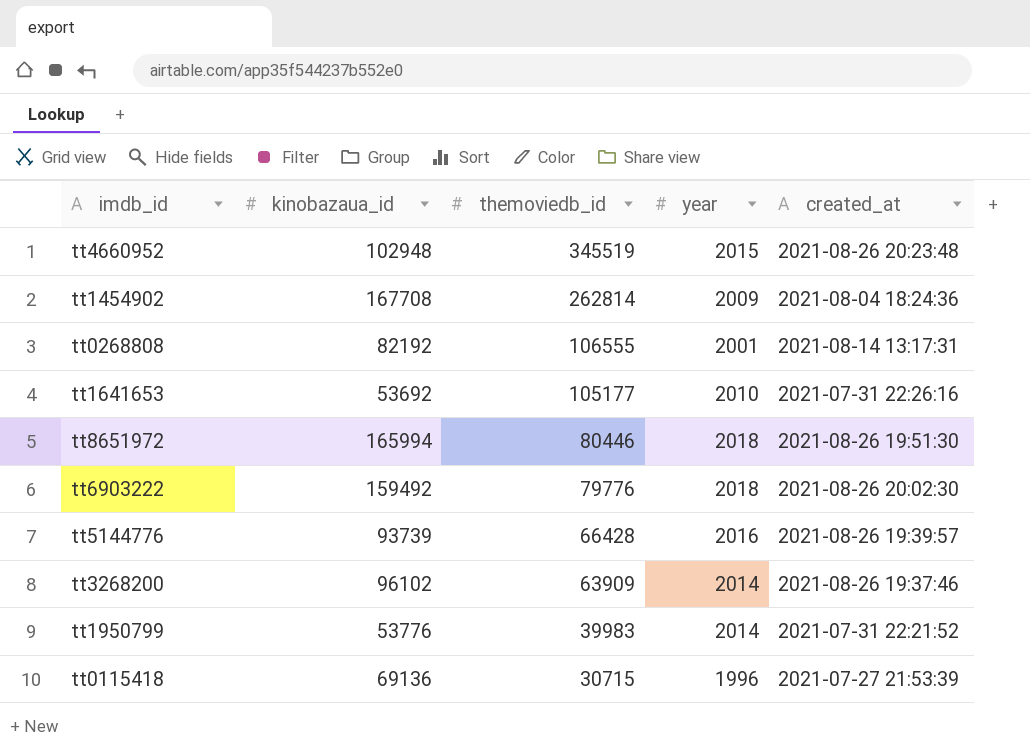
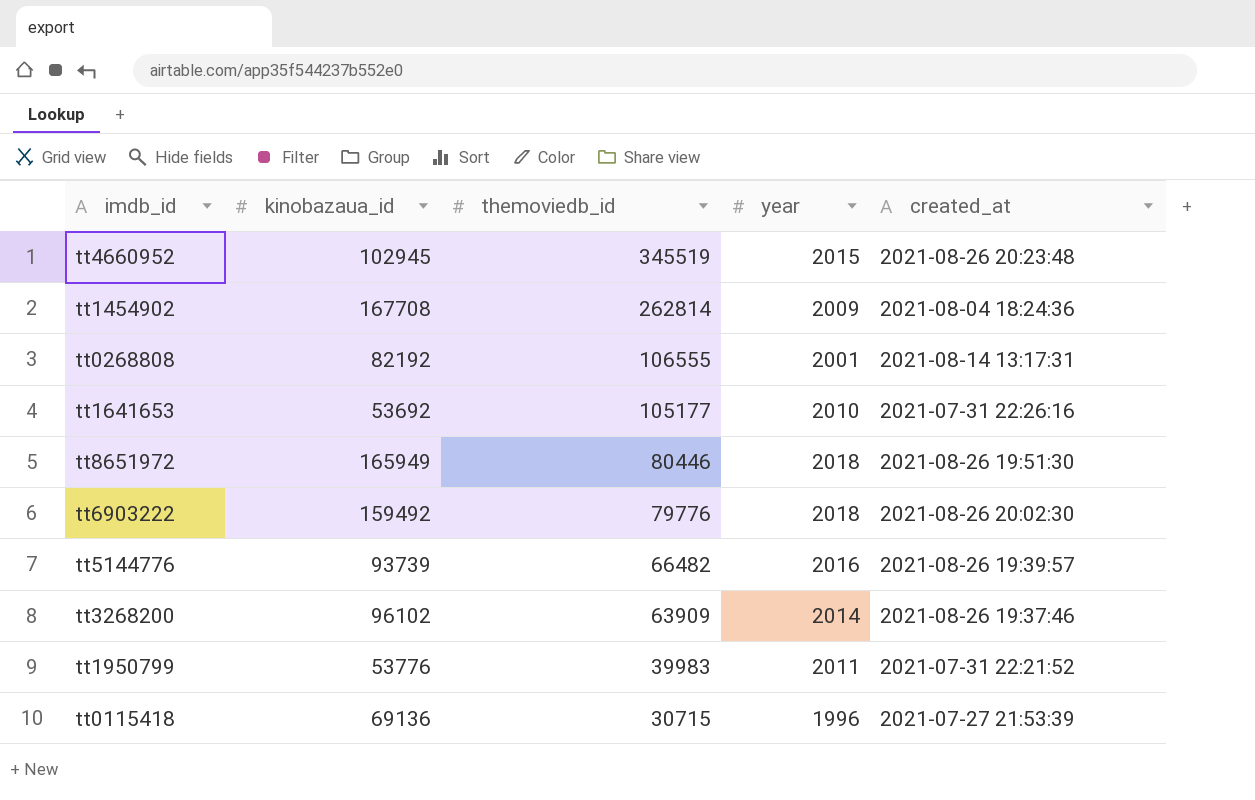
tt4660952 | kinobazaua_id: 102948 -> 102945
tt8651972 | kinobazaua_id: 165994 -> 165949
tt5144776 | themoviedb_id: 66428 -> 66482
tt1950799 | year: 2014 -> 2011

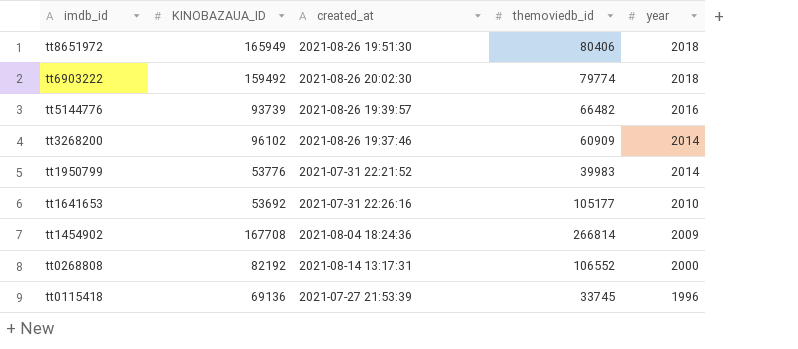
row order: themoviedb_id descending -> imdb_id descending
column name: kinobazaua_id -> KINOBAZAUA_ID
column created_at | position: 5 -> 3
row tt4660952: 102945 | 345519 | 2015 | 2021-08-26 20:23:48 -> none
tt8651972 | themoviedb_id: 80446 -> 80406
tt6903222 | themoviedb_id: 79776 -> 79774
tt3268200 | themoviedb_id: 63909 -> 60909
tt1950799 | year: 2011 -> 2014
tt1454902 | themoviedb_id: 262814 -> 266814
tt0268808 | themoviedb_id: 106555 -> 106552
tt0268808 | year: 2001 -> 2000
tt0115418 | themoviedb_id: 30715 -> 33745

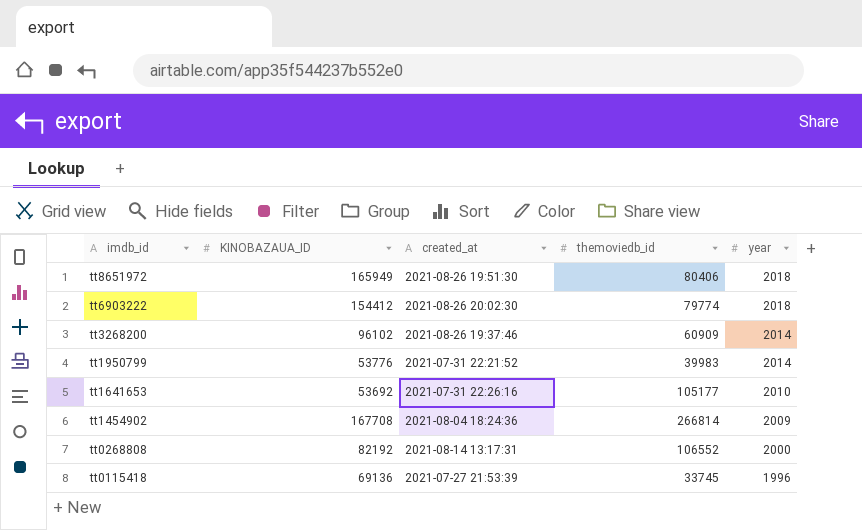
row tt5144776: 93739 | 2021-08-26 19:39:57 | 66482 | 2016 -> none
tt6903222 | KINOBAZAUA_ID: 159492 -> 154412

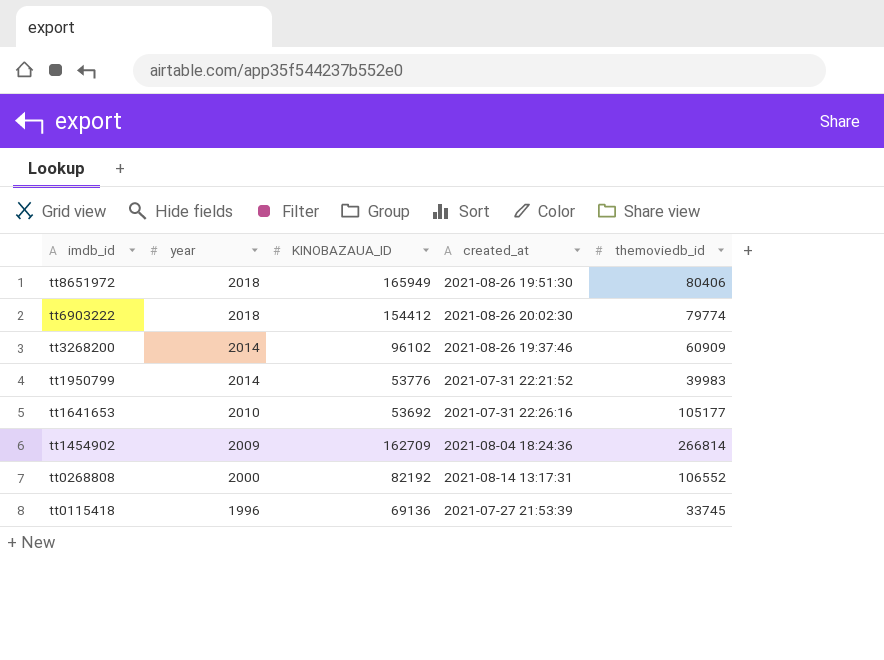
column year | position: 5 -> 2
tt1454902 | KINOBAZAUA_ID: 167708 -> 162709

